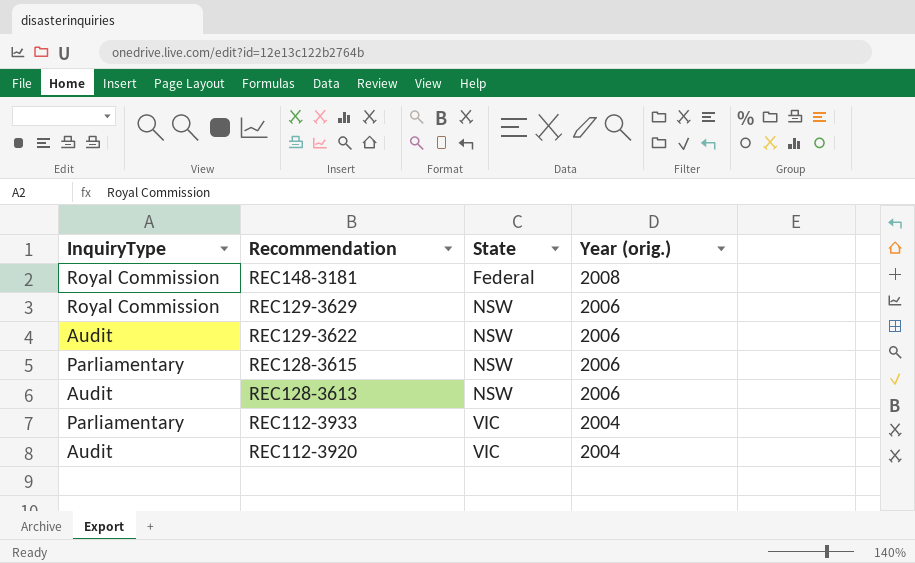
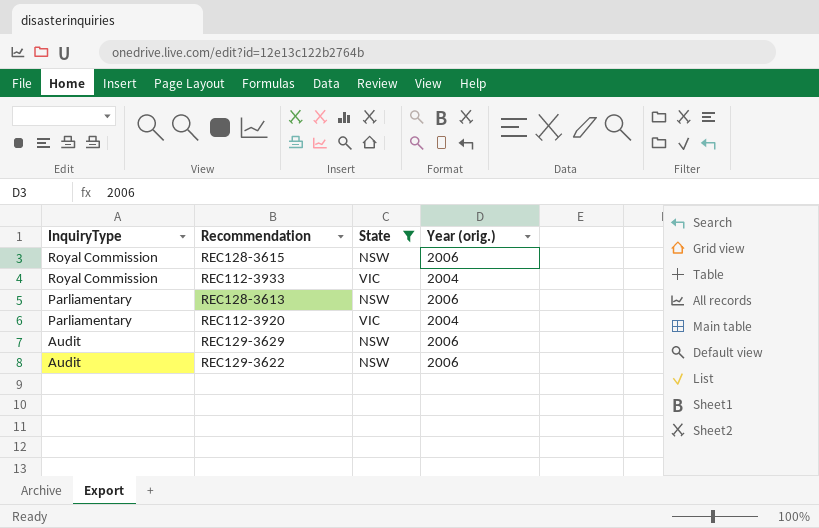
filter: none -> State != Federal
row order: Recommendation descending -> InquiryType descending
REC128-3615 | InquiryType: Parliamentary -> Royal Commission
REC112-3933 | InquiryType: Parliamentary -> Royal Commission
REC128-3613 | InquiryType: Audit -> Parliamentary
REC112-3920 | InquiryType: Audit -> Parliamentary
REC129-3629 | InquiryType: Royal Commission -> Audit

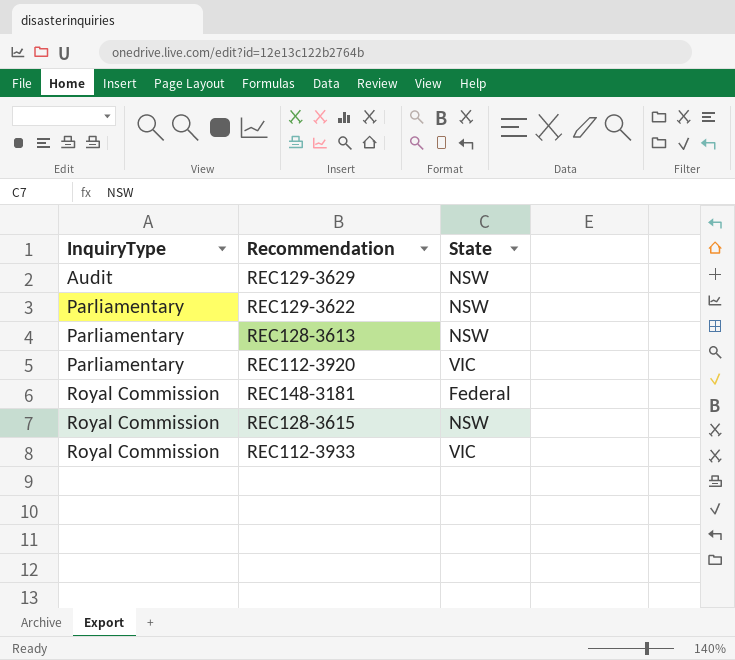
filter: State != Federal -> none
row order: InquiryType descending -> InquiryType ascending
column Year (orig.) | position: 4 -> none
REC129-3622 | InquiryType: Audit -> Parliamentary

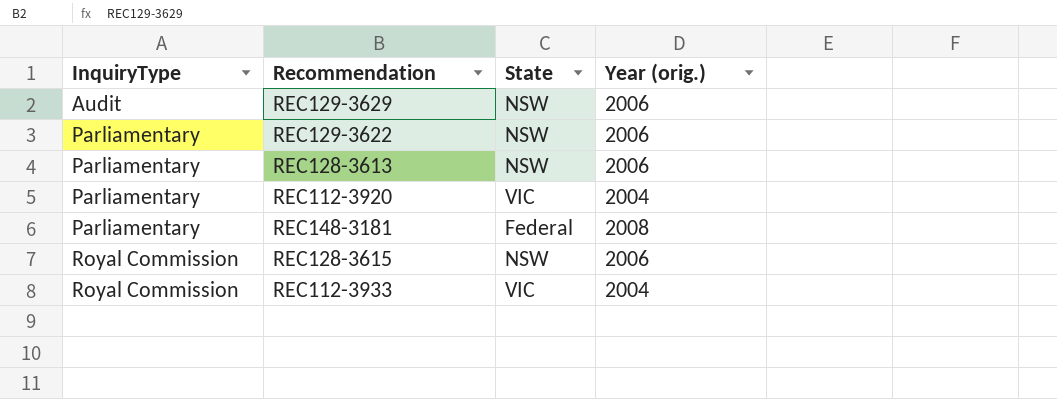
column Year (orig.) | position: none -> 4
REC148-3181 | InquiryType: Royal Commission -> Parliamentary

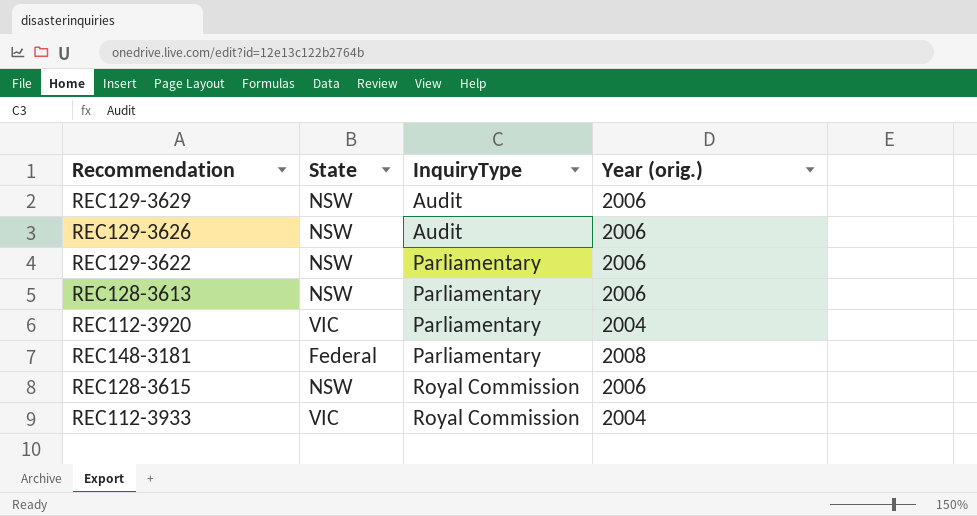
column InquiryType | position: 1 -> 3
row REC129-3626: none -> NSW | Audit | 2006

